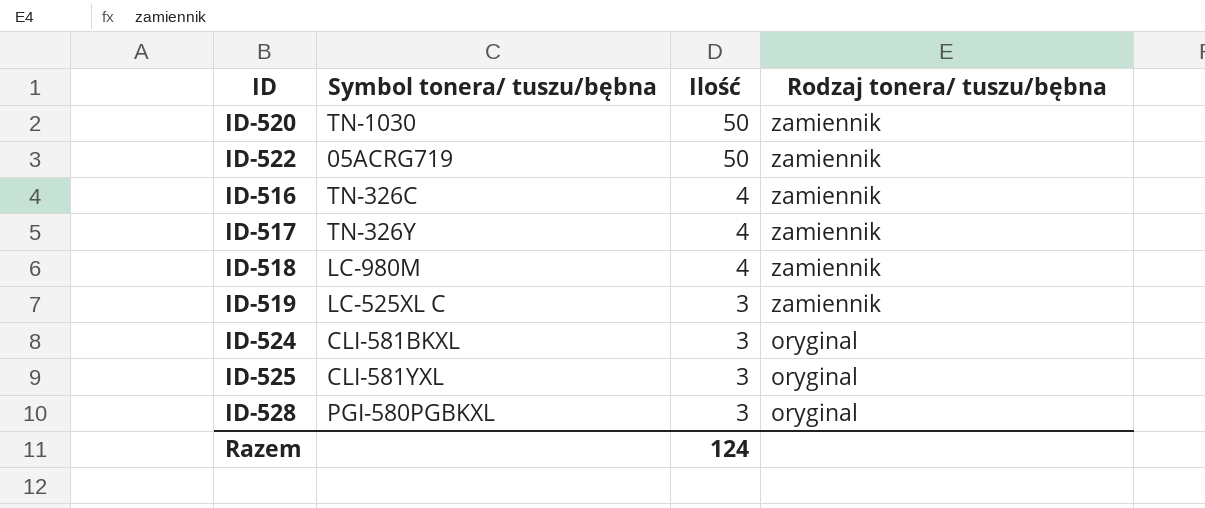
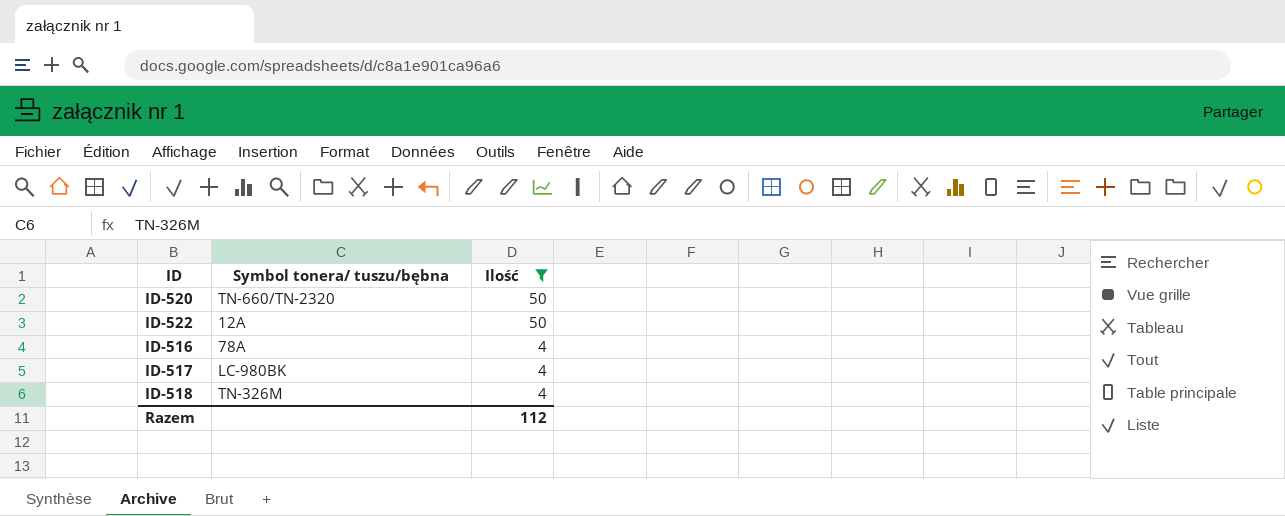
filter: none -> Ilość != 3
column Rodzaj tonera/ tuszu/bębna | position: 4 -> none
ID-520 | Symbol tonera/ tuszu/bębna: TN-1030 -> TN-660/TN-2320
ID-522 | Symbol tonera/ tuszu/bębna: 05ACRG719 -> 12A
ID-516 | Symbol tonera/ tuszu/bębna: TN-326C -> 78A
ID-517 | Symbol tonera/ tuszu/bębna: TN-326Y -> LC-980BK
ID-518 | Symbol tonera/ tuszu/bębna: LC-980M -> TN-326M
Razem | Ilość: 124 -> 112

